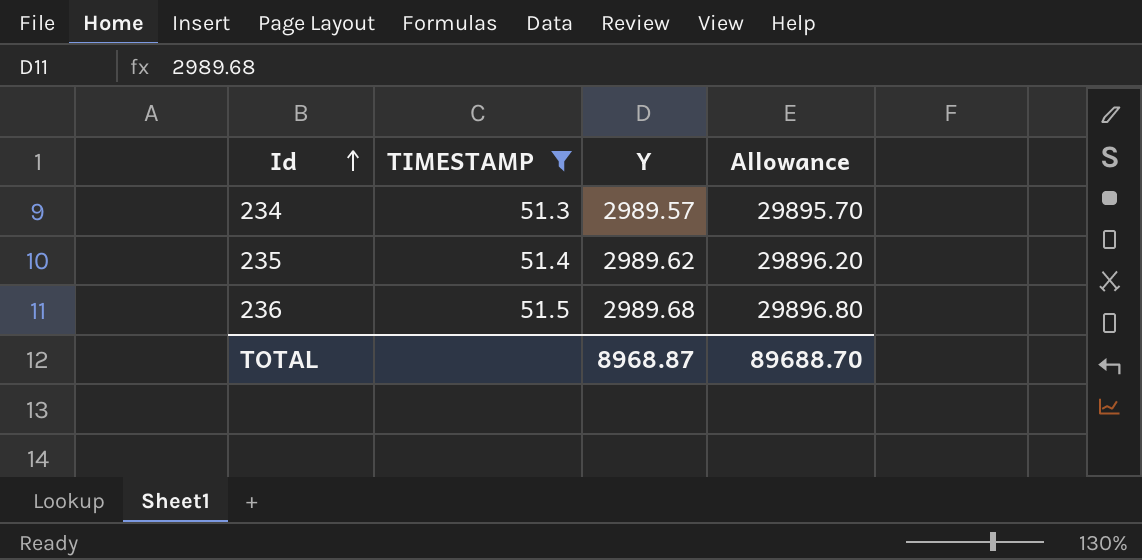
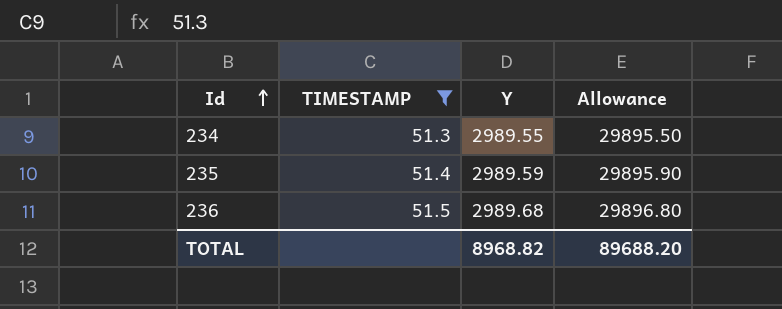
234 | Y: 2989.57 -> 2989.55
234 | Allowance: 29895.70 -> 29895.50
235 | Y: 2989.62 -> 2989.59
235 | Allowance: 29896.20 -> 29895.90
TOTAL | Y: 8968.87 -> 8968.82
TOTAL | Allowance: 89688.70 -> 89688.20

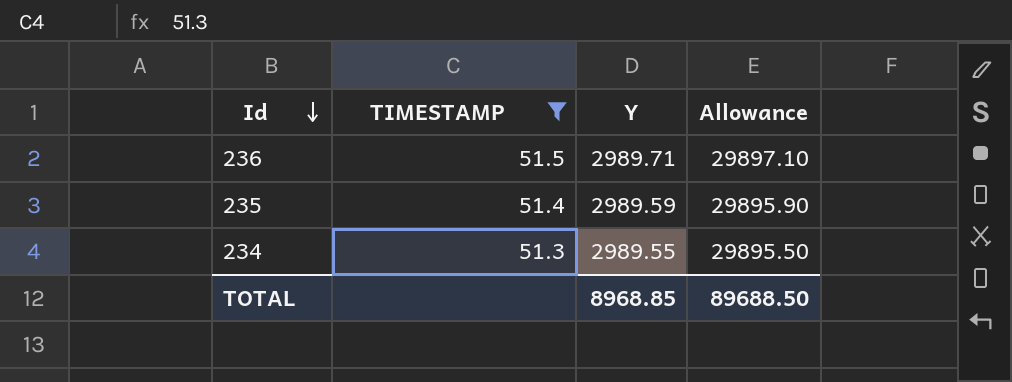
row order: Id ascending -> Id descending
236 | Y: 2989.68 -> 2989.71
236 | Allowance: 29896.80 -> 29897.10
TOTAL | Y: 8968.82 -> 8968.85
TOTAL | Allowance: 89688.20 -> 89688.50

